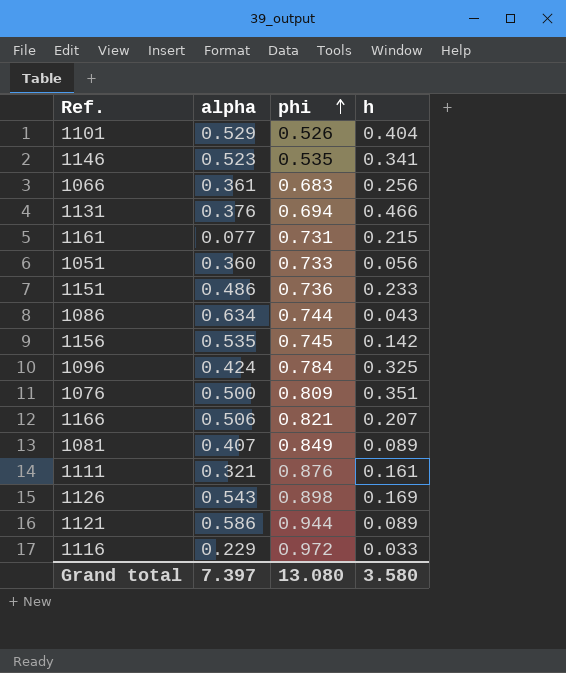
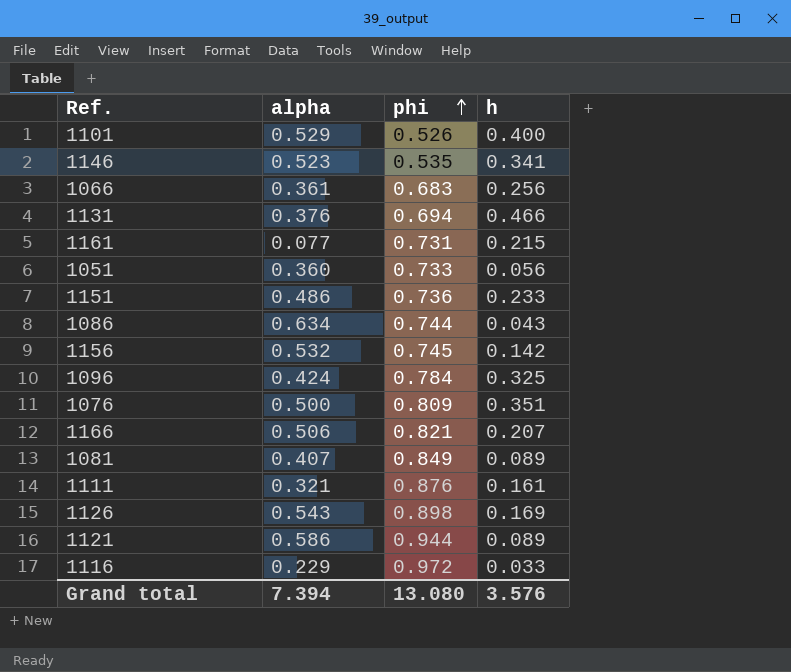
1101 | h: 0.404 -> 0.400
1156 | alpha: 0.535 -> 0.532
Grand total | alpha: 7.397 -> 7.394
Grand total | h: 3.580 -> 3.576

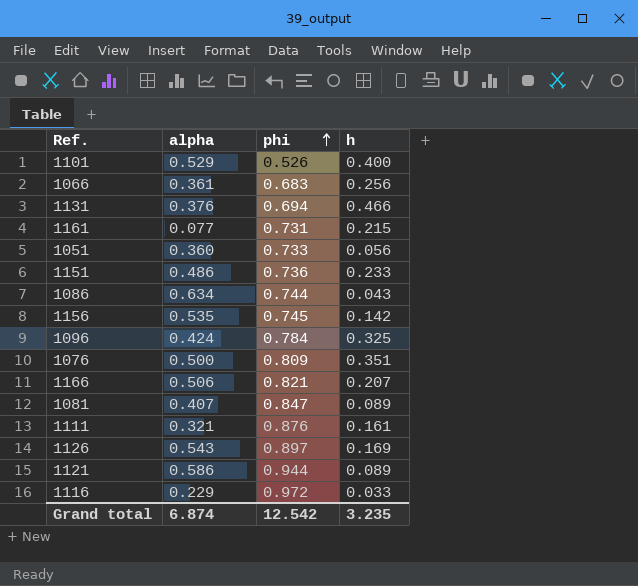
row 1146: 0.523 | 0.535 | 0.341 -> none
1156 | alpha: 0.532 -> 0.535
1081 | phi: 0.849 -> 0.847
1126 | phi: 0.898 -> 0.897
Grand total | alpha: 7.394 -> 6.874
Grand total | phi: 13.080 -> 12.542
Grand total | h: 3.576 -> 3.235

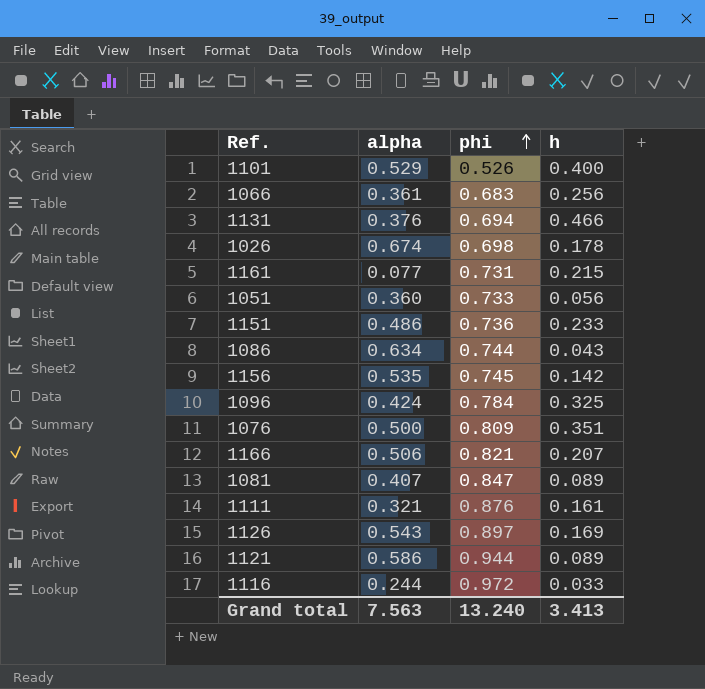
row 1026: none -> 0.674 | 0.698 | 0.178
1116 | alpha: 0.229 -> 0.244
Grand total | alpha: 6.874 -> 7.563
Grand total | phi: 12.542 -> 13.240
Grand total | h: 3.235 -> 3.413

